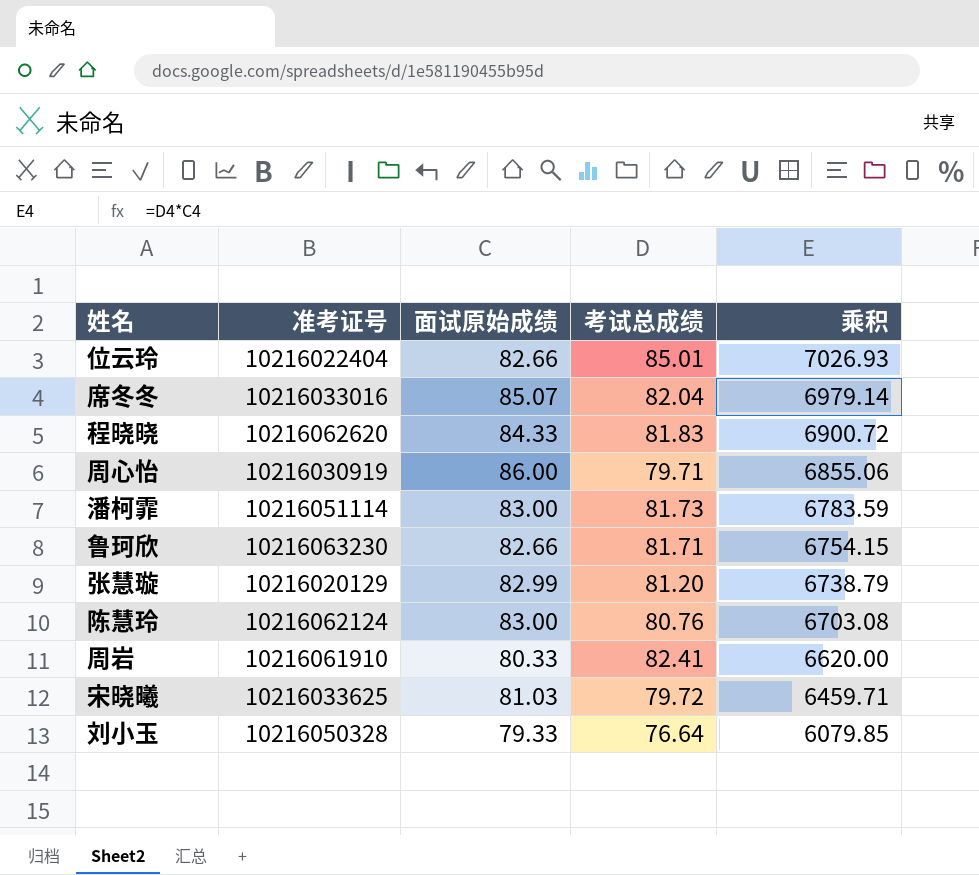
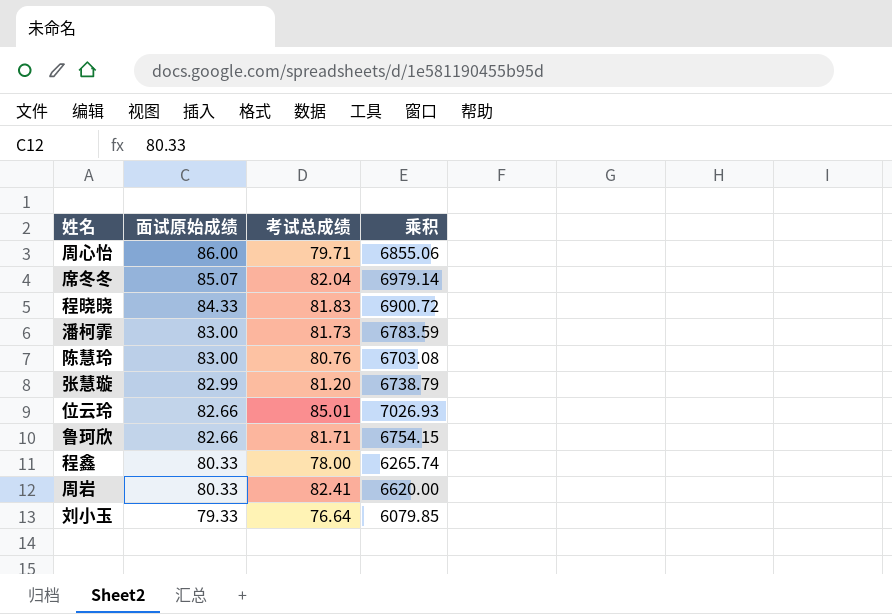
row order: 乘积 descending -> 面试原始成绩 descending
column 准考证号 | position: 2 -> none
row 宋晓曦: 10216033625 | 81.03 | 79.72 | 6459.71 -> none
row 程鑫: none -> 80.33 | 78.00 | 6265.74

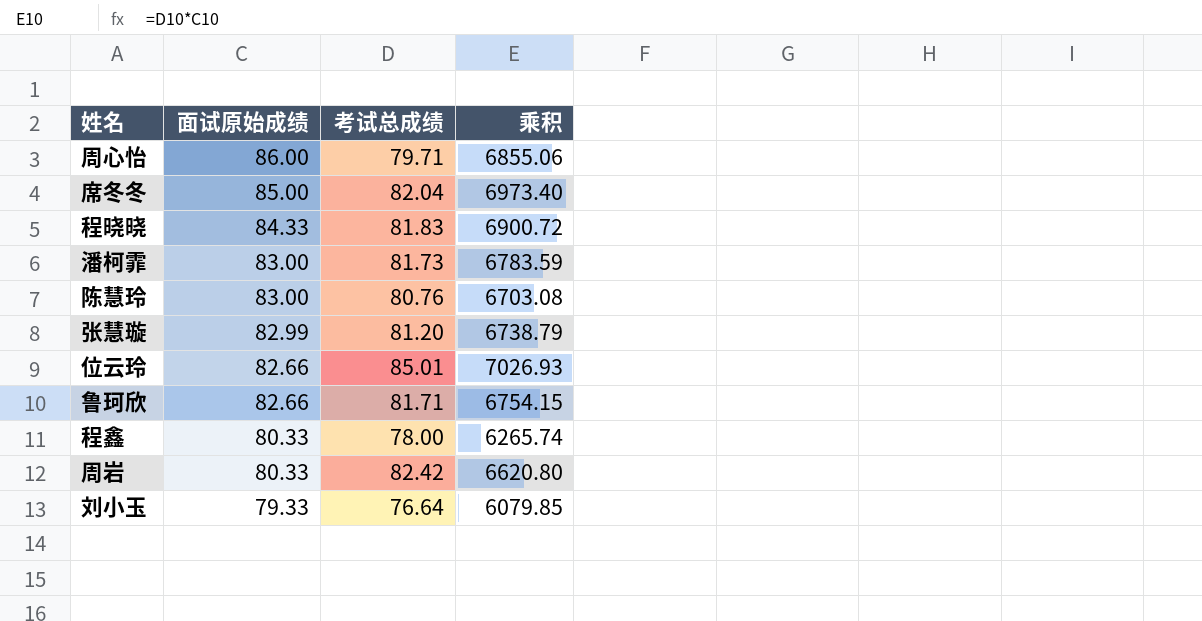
席冬冬 | 面试原始成绩: 85.07 -> 85.00
席冬冬 | 乘积: 6979.14 -> 6973.40
周岩 | 考试总成绩: 82.41 -> 82.42
周岩 | 乘积: 6620.00 -> 6620.80

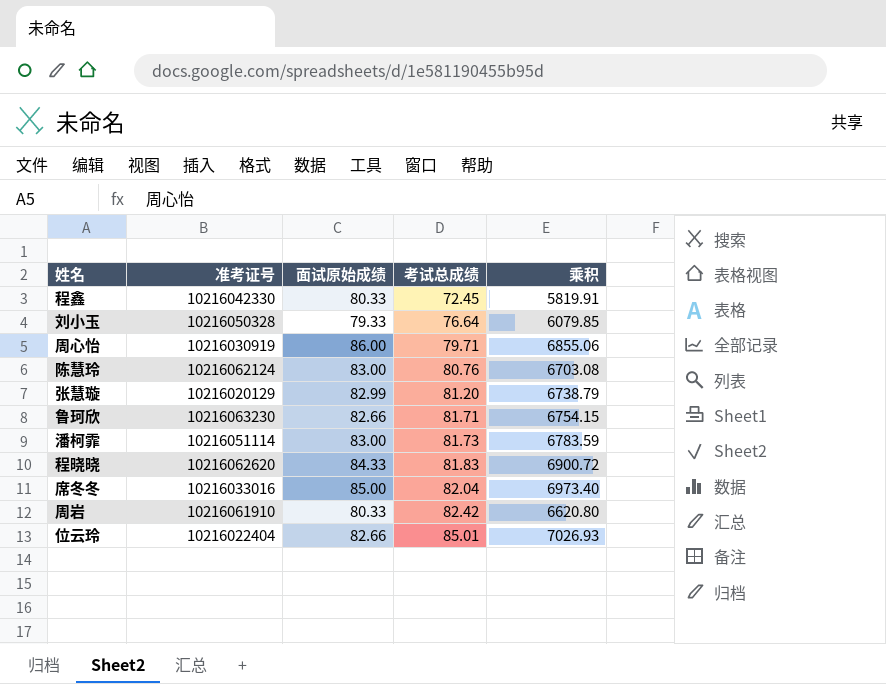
row order: 面试原始成绩 descending -> 考试总成绩 ascending
column 准考证号 | position: none -> 2
程鑫 | 考试总成绩: 78.00 -> 72.45
程鑫 | 乘积: 6265.74 -> 5819.91

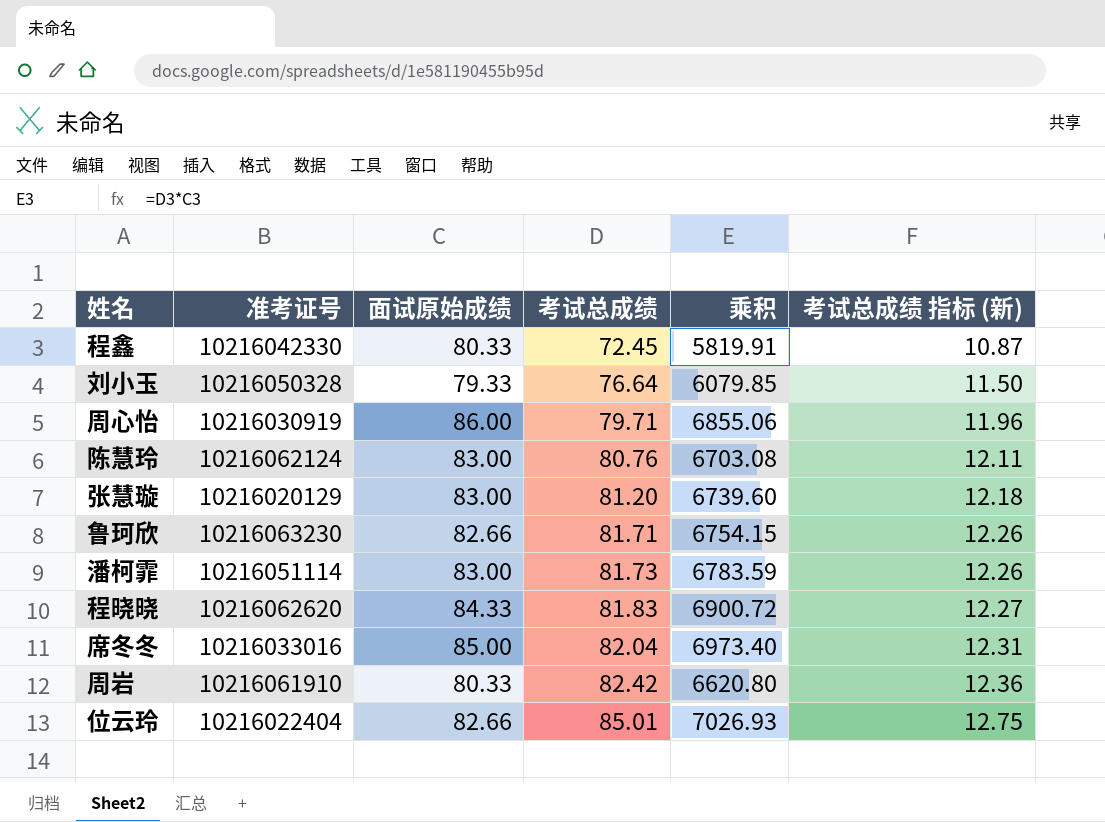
column 考试总成绩 指标 (新) | formula: none -> [考试总成绩] * 0.15
张慧璇 | 面试原始成绩: 82.99 -> 83.00
张慧璇 | 乘积: 6738.79 -> 6739.60

